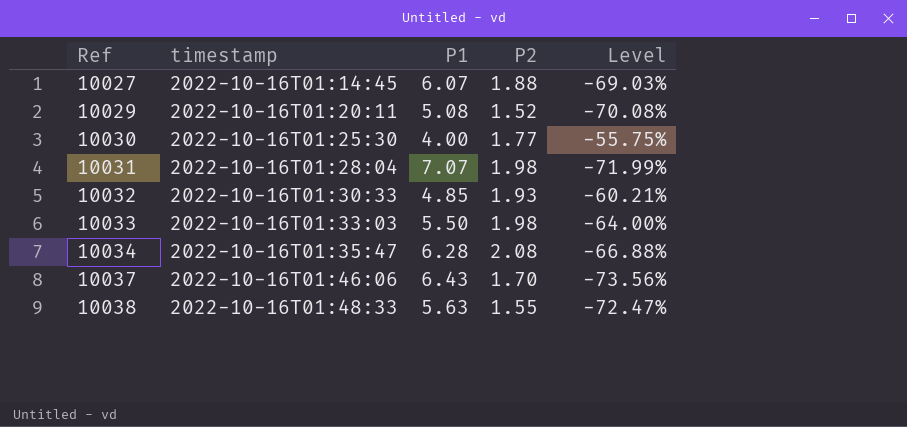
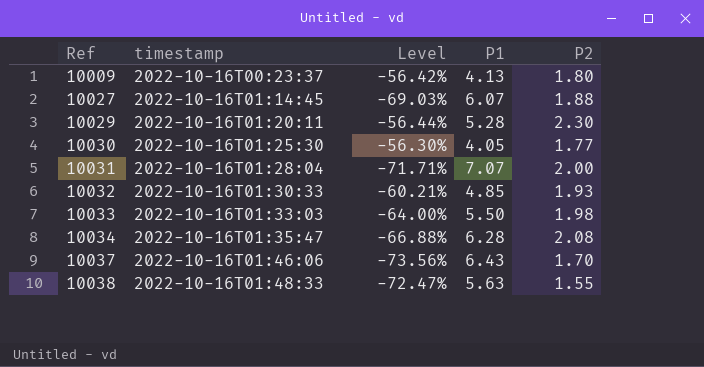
column Level | position: 5 -> 3
row 10009: none -> 2022-10-16T00:23:37 | -56.42% | 4.13 | 1.80
10029 | Level: -70.08% -> -56.44%
10029 | P1: 5.08 -> 5.28
10029 | P2: 1.52 -> 2.30
10030 | Level: -55.75% -> -56.30%
10030 | P1: 4.00 -> 4.05
10031 | Level: -71.99% -> -71.71%
10031 | P2: 1.98 -> 2.00

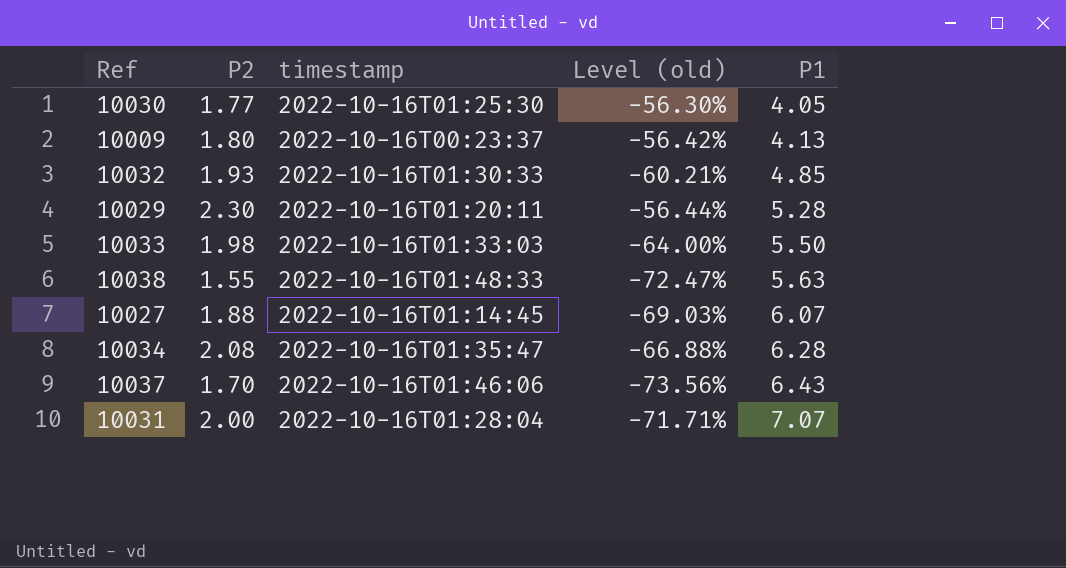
row order: Ref ascending -> P1 ascending
column P2 | position: 5 -> 2
column name: Level -> Level (old)

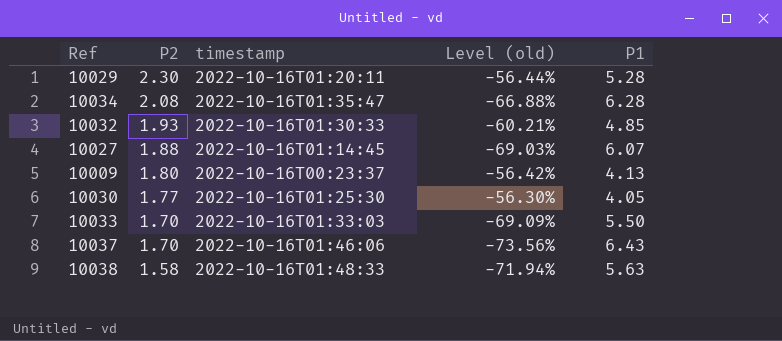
row order: P1 ascending -> P2 descending
row 10031: 2.00 | 2022-10-16T01:28:04 | -71.71% | 7.07 -> none
10033 | P2: 1.98 -> 1.70
10033 | Level (old): -64.00% -> -69.09%
10038 | P2: 1.55 -> 1.58
10038 | Level (old): -72.47% -> -71.94%

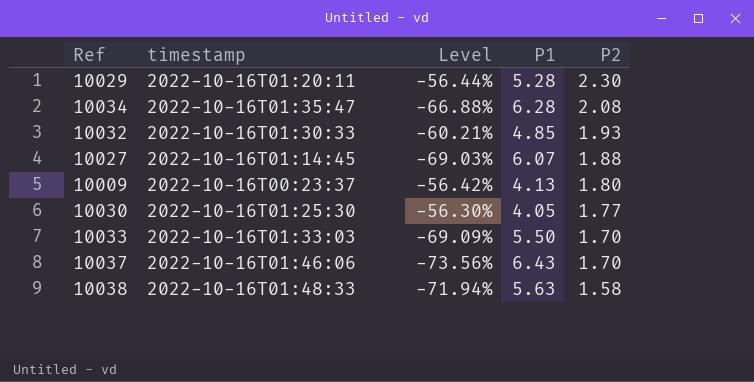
column name: Level (old) -> Level
column P2 | position: 2 -> 5

